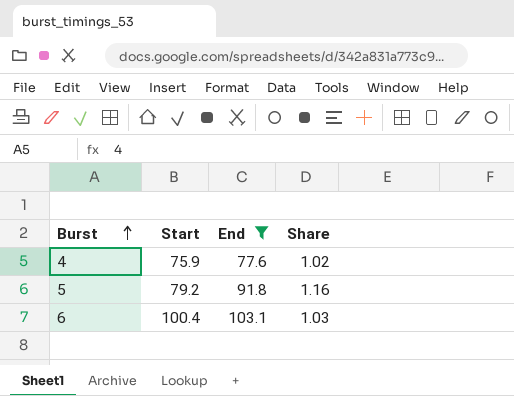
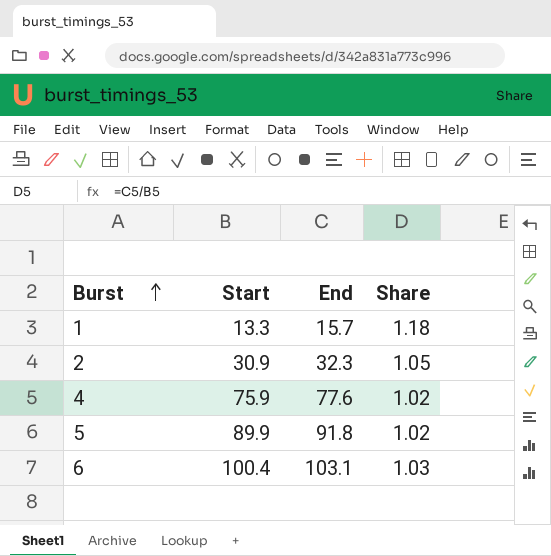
filter: End >= 77.6 -> none
5 | Start: 79.2 -> 89.9
5 | Share: 1.16 -> 1.02

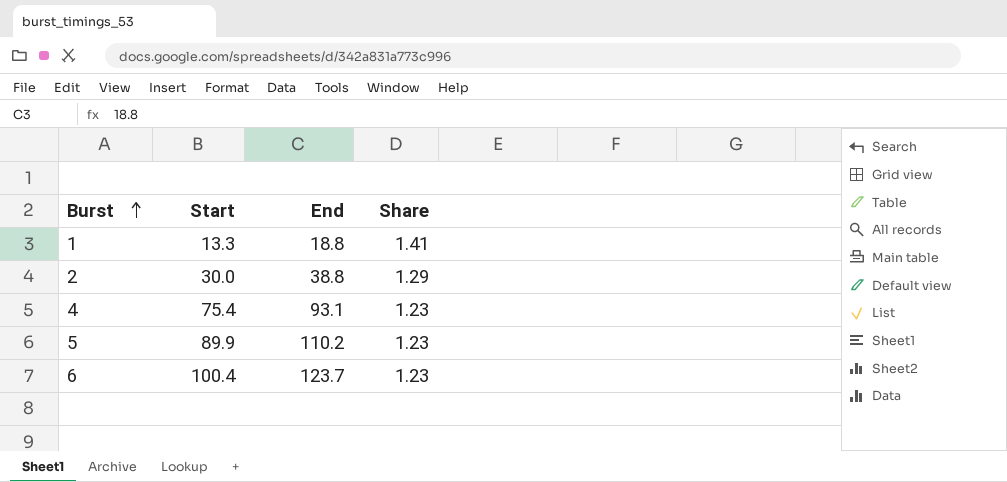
1 | End: 15.7 -> 18.8
1 | Share: 1.18 -> 1.41
2 | Start: 30.9 -> 30.0
2 | End: 32.3 -> 38.8
2 | Share: 1.05 -> 1.29
4 | Start: 75.9 -> 75.4
4 | End: 77.6 -> 93.1
4 | Share: 1.02 -> 1.23
5 | End: 91.8 -> 110.2
5 | Share: 1.02 -> 1.23
6 | End: 103.1 -> 123.7
6 | Share: 1.03 -> 1.23

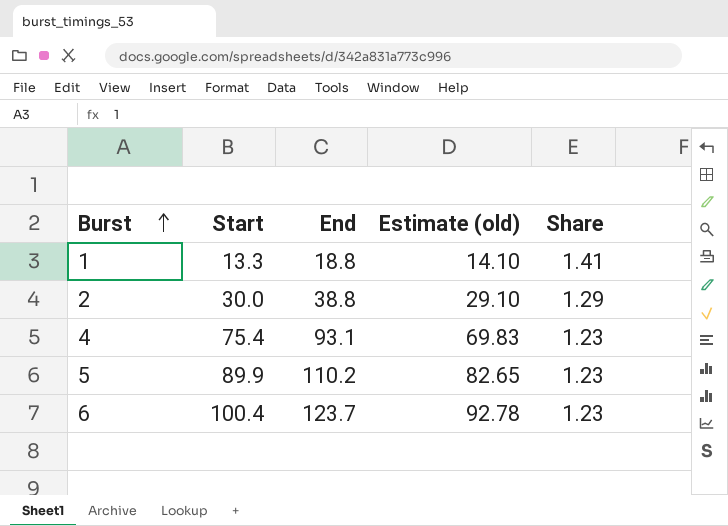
column Estimate (old) | formula: none -> [End] * 0.75

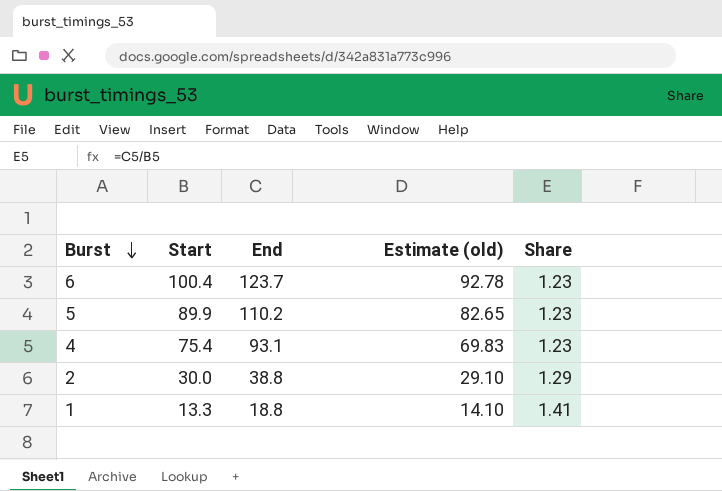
row order: Burst ascending -> Burst descending

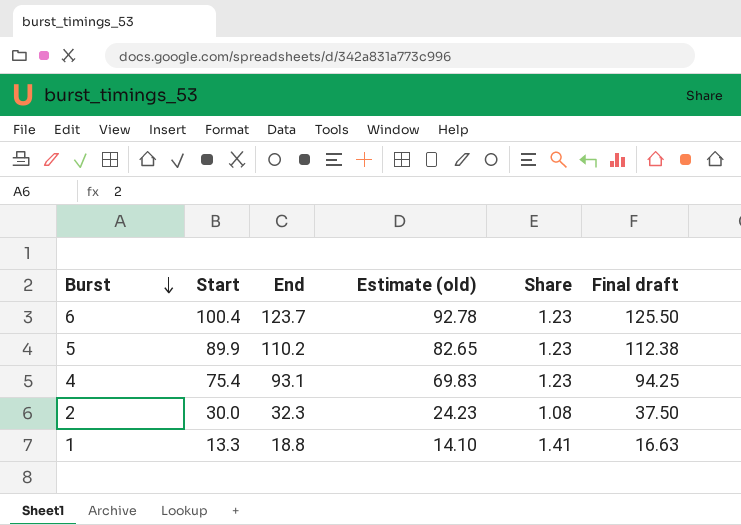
column Final draft | formula: none -> [Start] * 1.25
2 | End: 38.8 -> 32.3
2 | Estimate (old): 29.10 -> 24.23
2 | Share: 1.29 -> 1.08

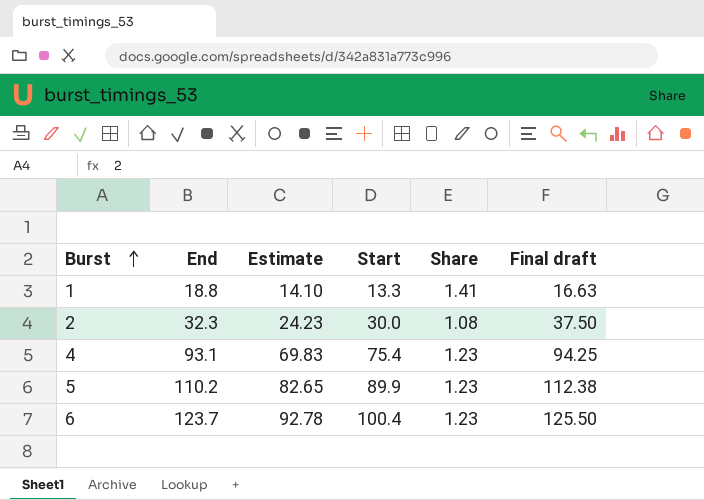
row order: Burst descending -> Burst ascending
column name: Estimate (old) -> Estimate
column Start | position: 2 -> 4

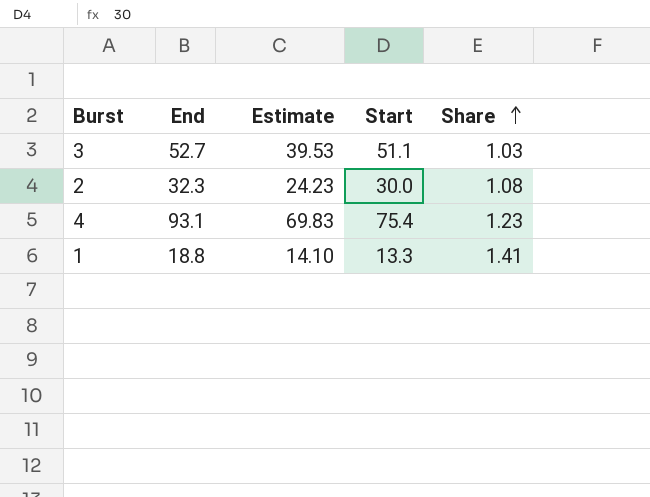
row order: Burst ascending -> Share ascending
column Final draft | formula: [Start] * 1.25 -> none
row 5: 110.2 | 82.65 | 89.9 | 1.23 | 112.38 -> none
row 6: 123.7 | 92.78 | 100.4 | 1.23 | 125.50 -> none
row 3: none -> 52.7 | 39.53 | 51.1 | 1.03

